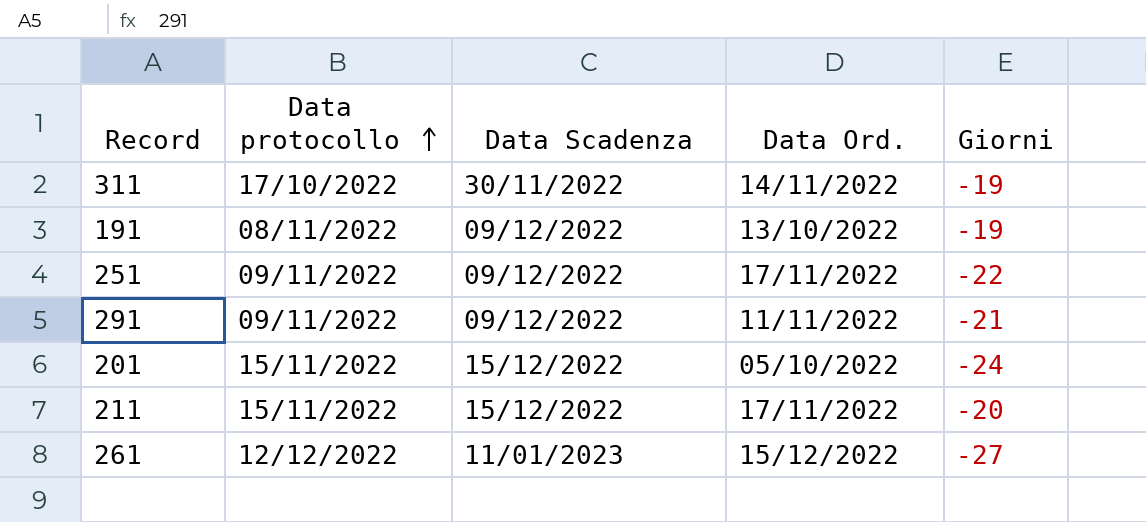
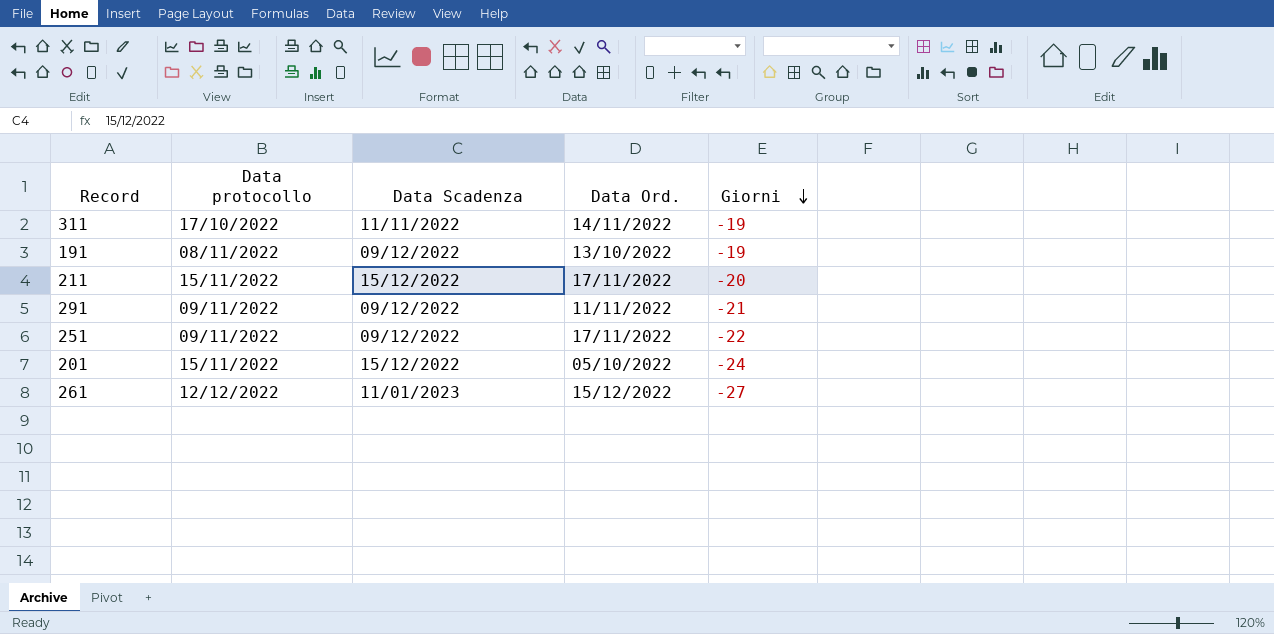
row order: Data protocollo ascending -> Giorni descending
311 | Data Scadenza: 30/11/2022 -> 11/11/2022

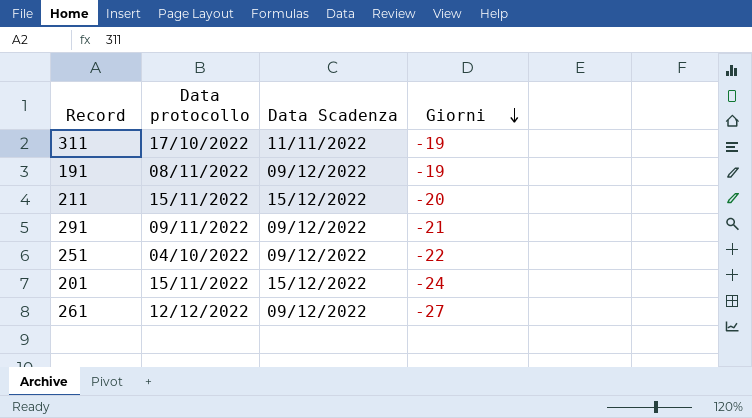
column Data Ord. | position: 4 -> none
251 | Data protocollo: 09/11/2022 -> 04/10/2022
261 | Data Scadenza: 11/01/2023 -> 09/12/2022

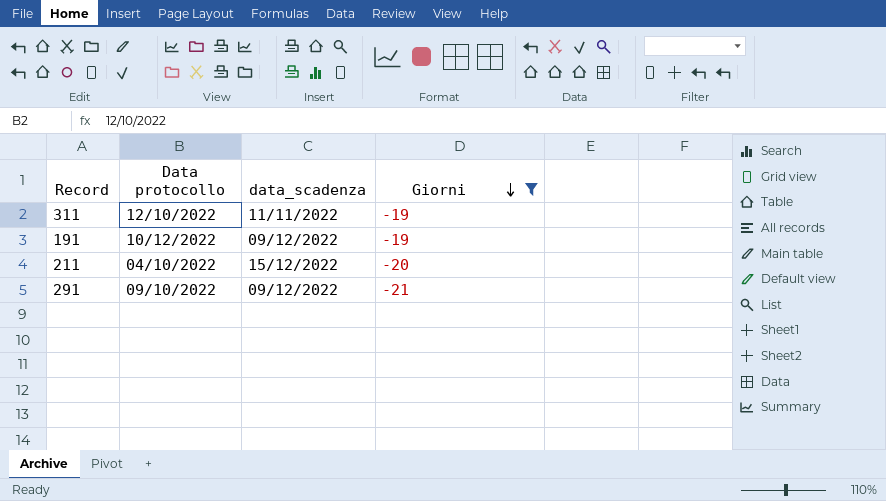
filter: none -> Giorni >= -21
column name: Data Scadenza -> data_scadenza
311 | Data protocollo: 17/10/2022 -> 12/10/2022
191 | Data protocollo: 08/11/2022 -> 10/12/2022
211 | Data protocollo: 15/11/2022 -> 04/10/2022
291 | Data protocollo: 09/11/2022 -> 09/10/2022

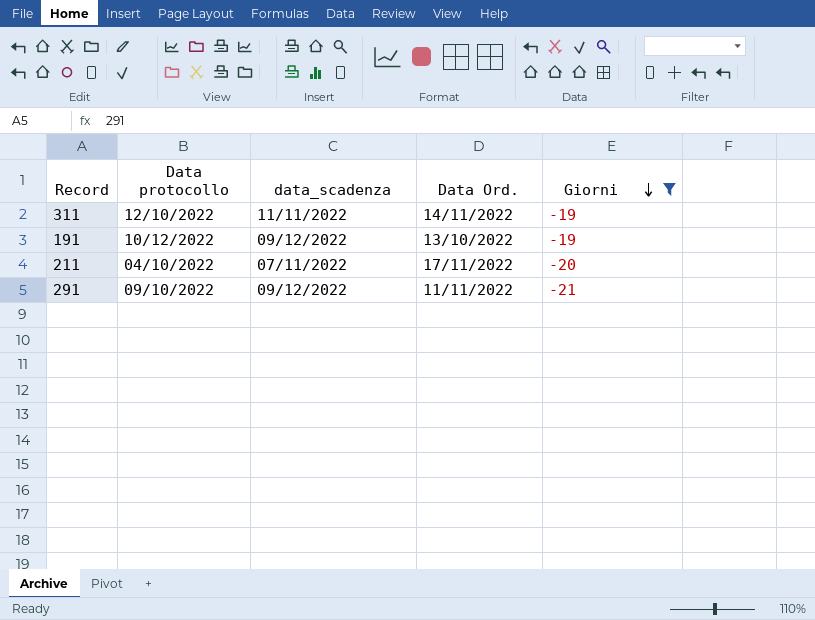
column Data Ord. | position: none -> 4
211 | data_scadenza: 15/12/2022 -> 07/11/2022

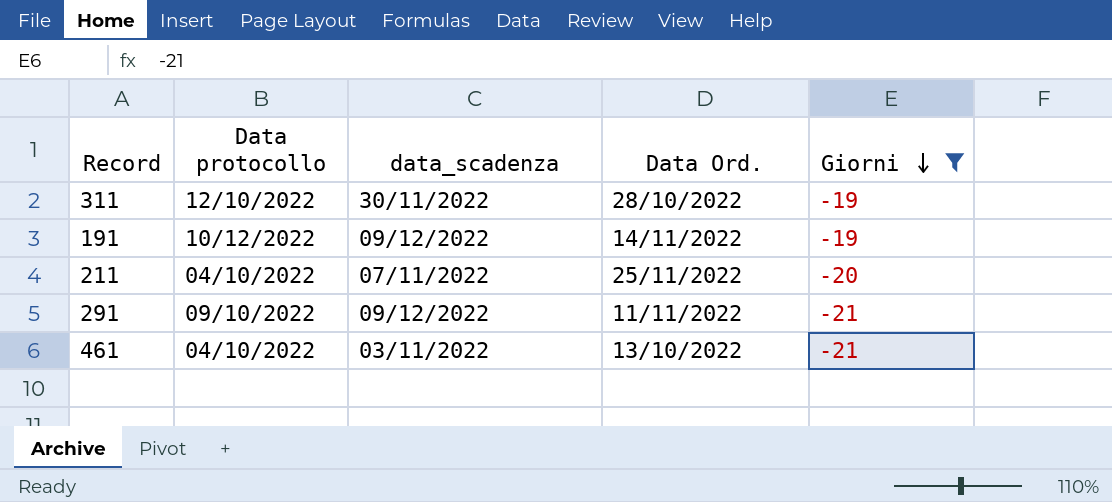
311 | data_scadenza: 11/11/2022 -> 30/11/2022
311 | Data Ord.: 14/11/2022 -> 28/10/2022
191 | Data Ord.: 13/10/2022 -> 14/11/2022
211 | Data Ord.: 17/11/2022 -> 25/11/2022
row 461: none -> 04/10/2022 | 03/11/2022 | 13/10/2022 | -21

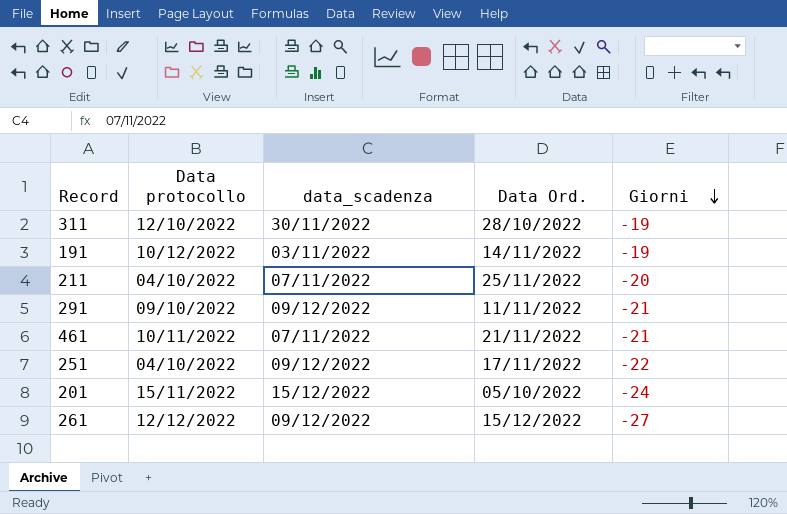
filter: Giorni >= -21 -> none
191 | data_scadenza: 09/12/2022 -> 03/11/2022
461 | Data protocollo: 04/10/2022 -> 10/11/2022
461 | data_scadenza: 03/11/2022 -> 07/11/2022
461 | Data Ord.: 13/10/2022 -> 21/11/2022

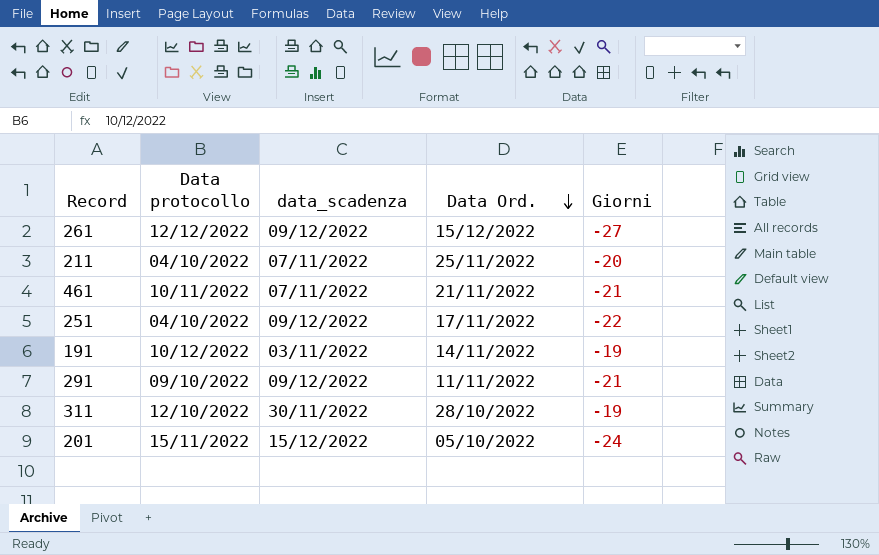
row order: Giorni descending -> Data Ord. descending

